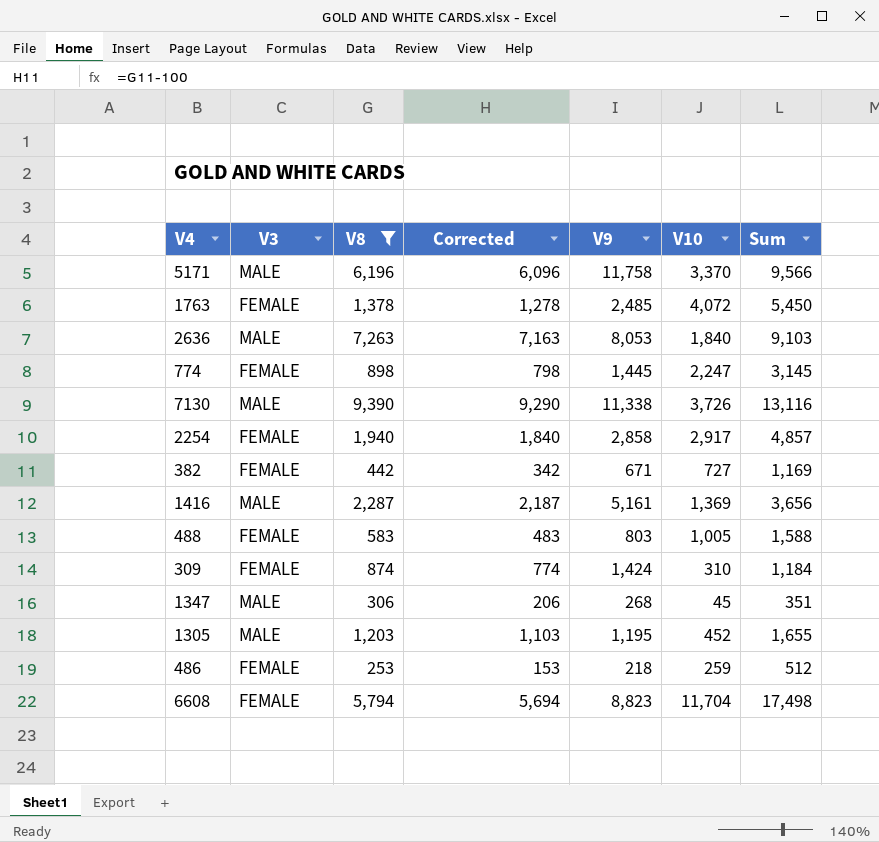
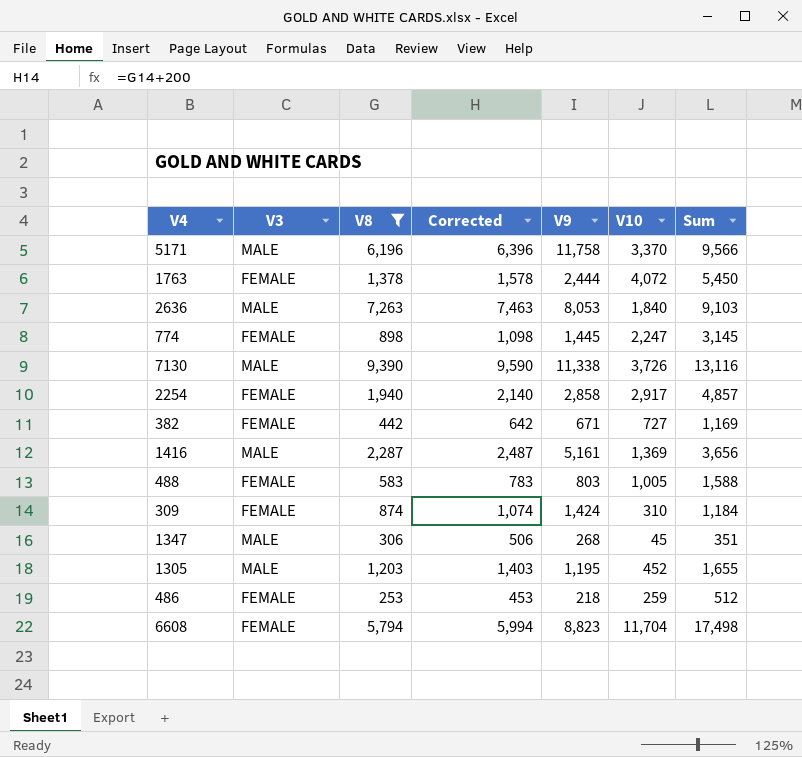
column Corrected | formula: [V8] - 100 -> [V8] + 200
1763 | V9: 2,485 -> 2,444

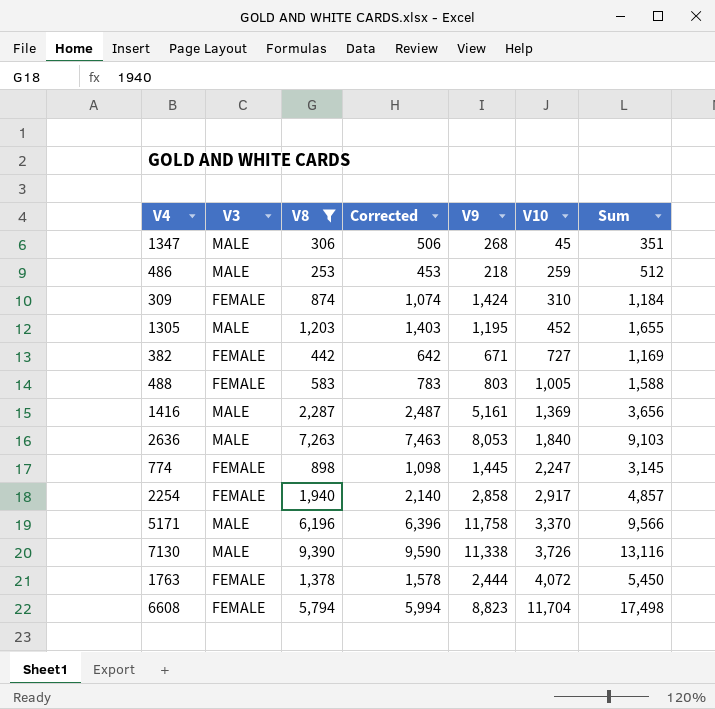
row order: none -> V10 ascending
486 | V3: FEMALE -> MALE

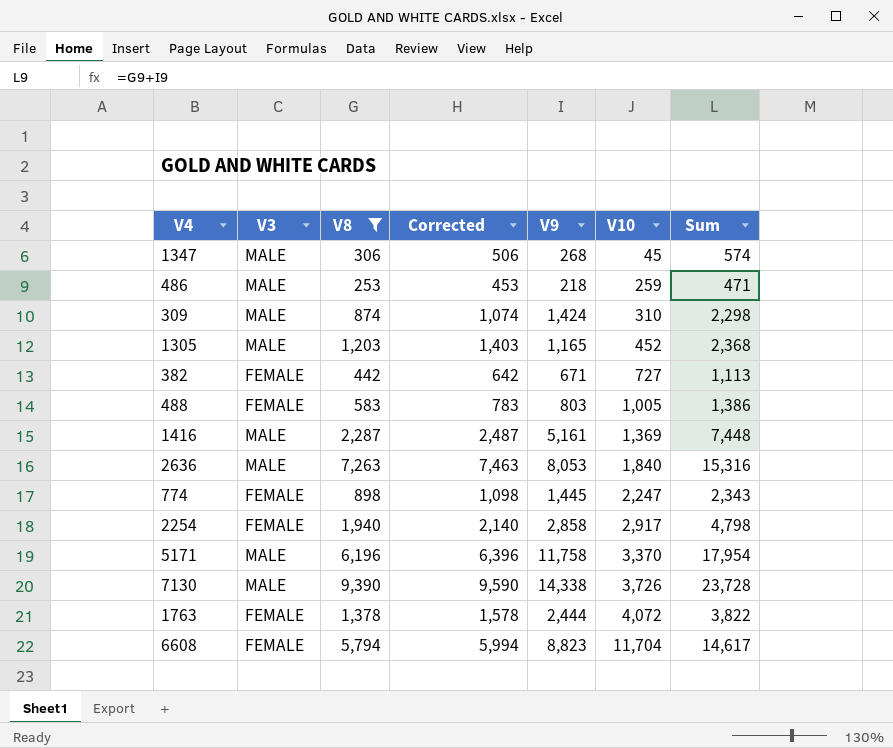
column Sum | formula: [V8] + [V10] -> [V8] + [V9]
309 | V3: FEMALE -> MALE
1305 | V9: 1,195 -> 1,165
7130 | V9: 11,338 -> 14,338

